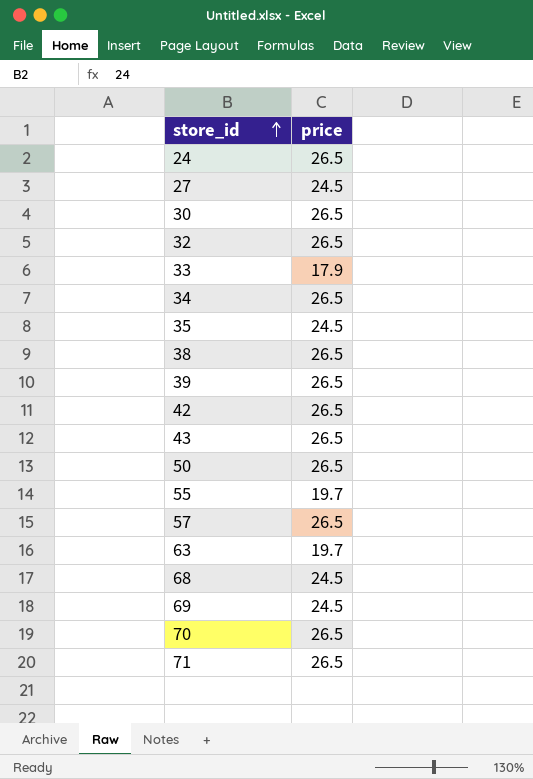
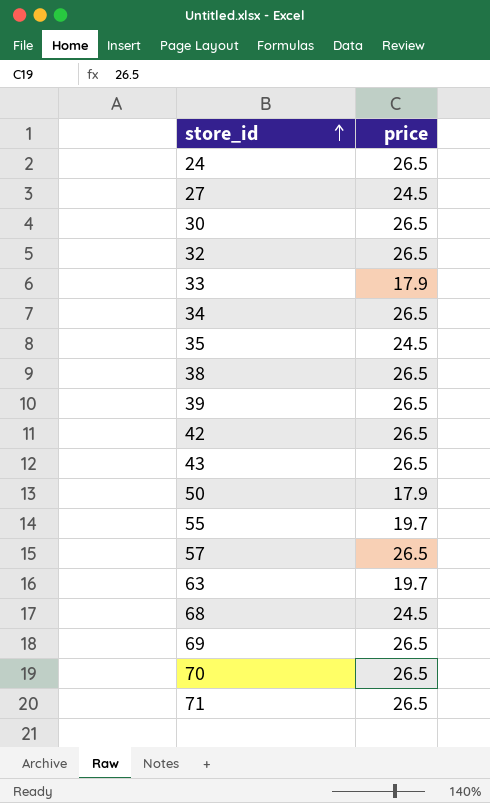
50 | price: 26.5 -> 17.9
69 | price: 24.5 -> 26.5

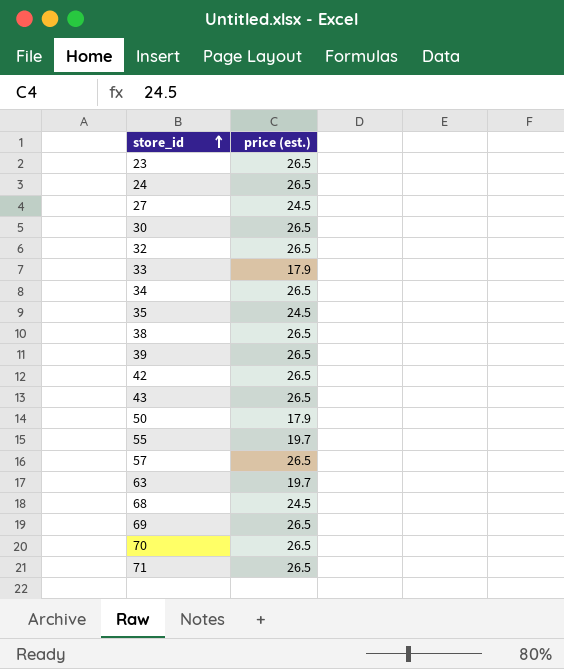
column name: price -> price (est.)
row 23: none -> 26.5

